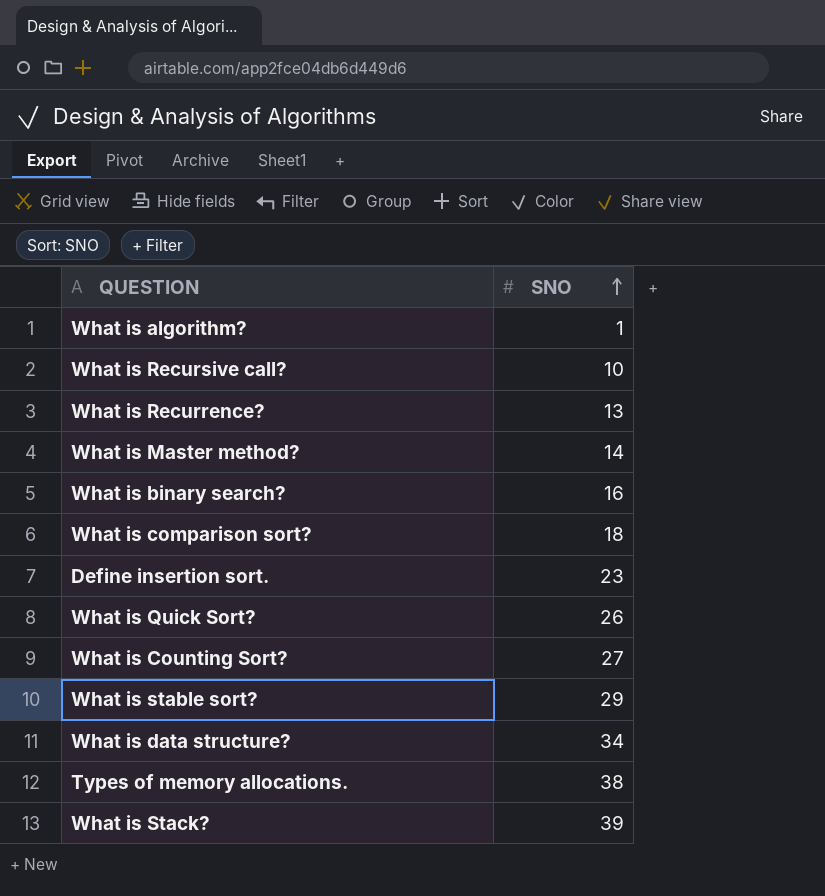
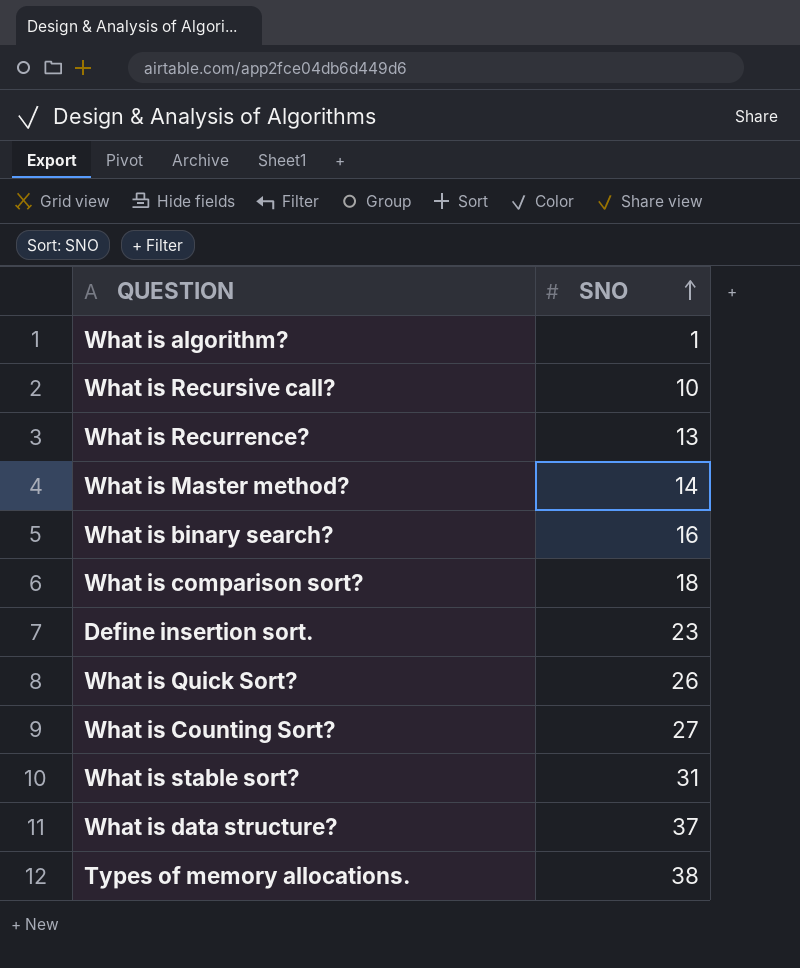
row What is Stack?: 39 -> none
What is stable sort? | SNO: 29 -> 31
What is data structure? | SNO: 34 -> 37

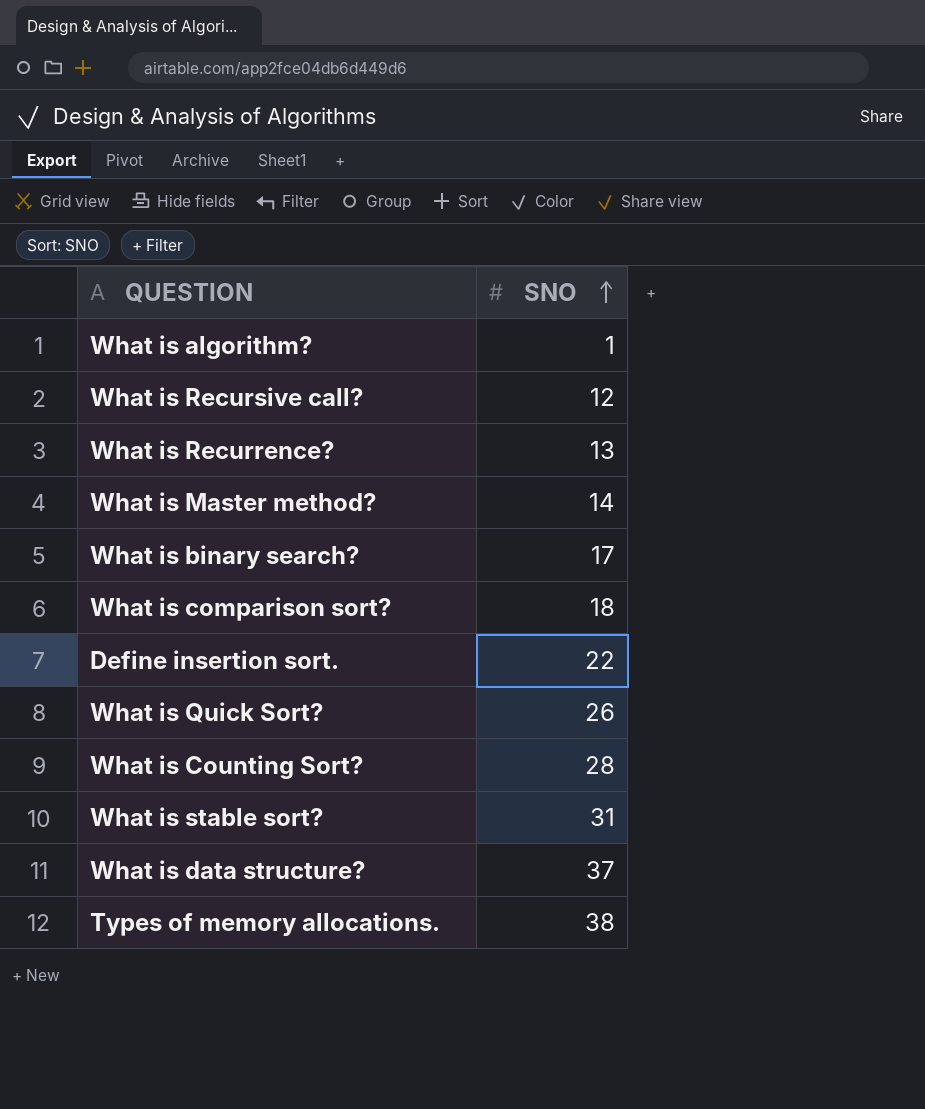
What is Recursive call? | SNO: 10 -> 12
What is binary search? | SNO: 16 -> 17
Define insertion sort. | SNO: 23 -> 22
What is Counting Sort? | SNO: 27 -> 28

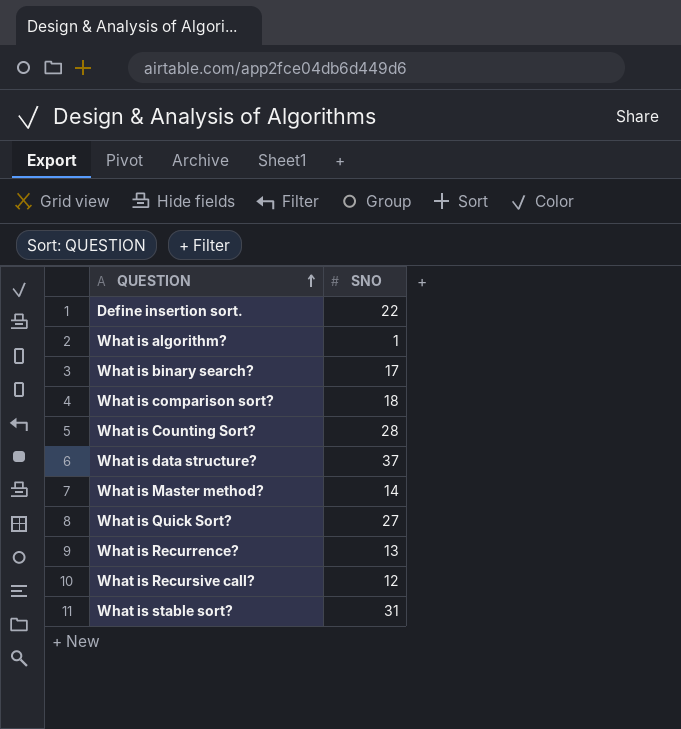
row order: SNO ascending -> QUESTION ascending
row Types of memory allocations.: 38 -> none
What is Quick Sort? | SNO: 26 -> 27

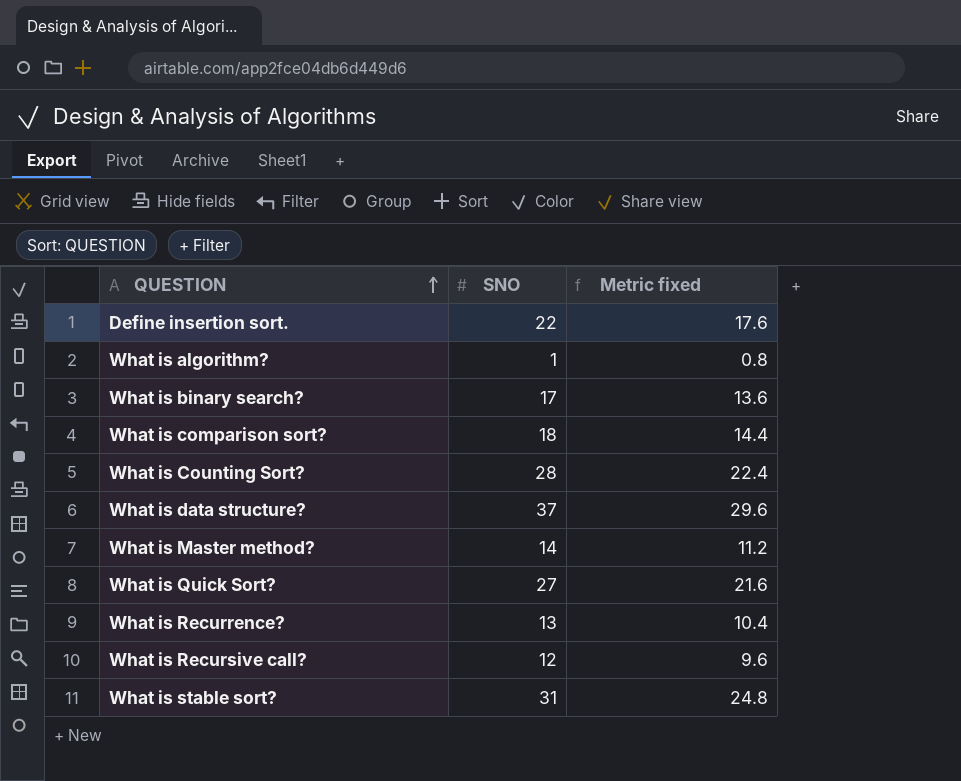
column Metric fixed | formula: none -> [SNO] * 0.8

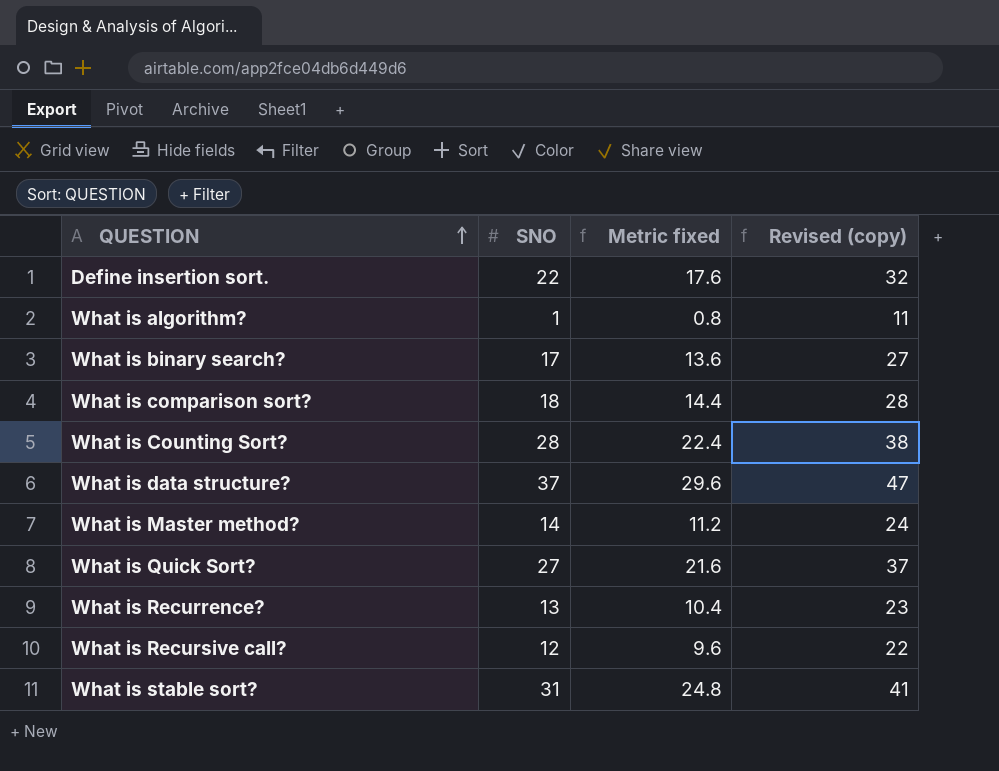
column Revised (copy) | formula: none -> [SNO] + 10

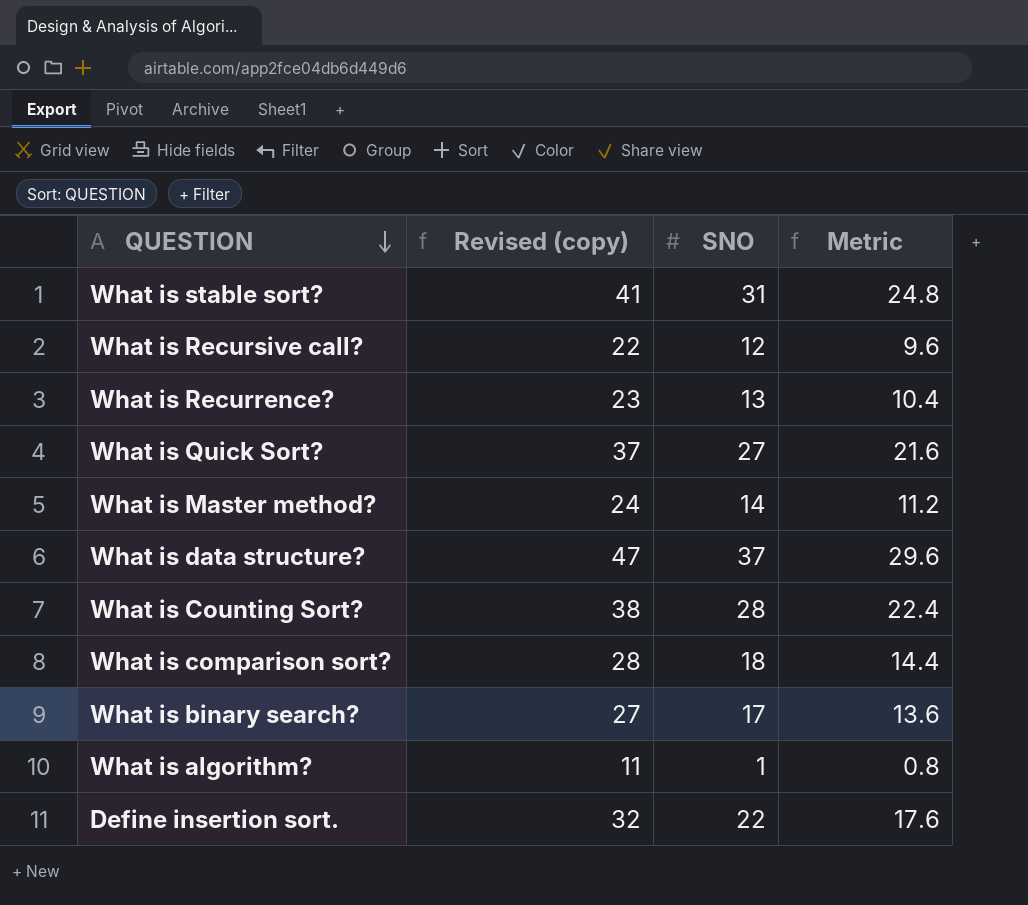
row order: QUESTION ascending -> QUESTION descending
column Revised (copy) | position: 4 -> 2
column name: Metric fixed -> Metric

